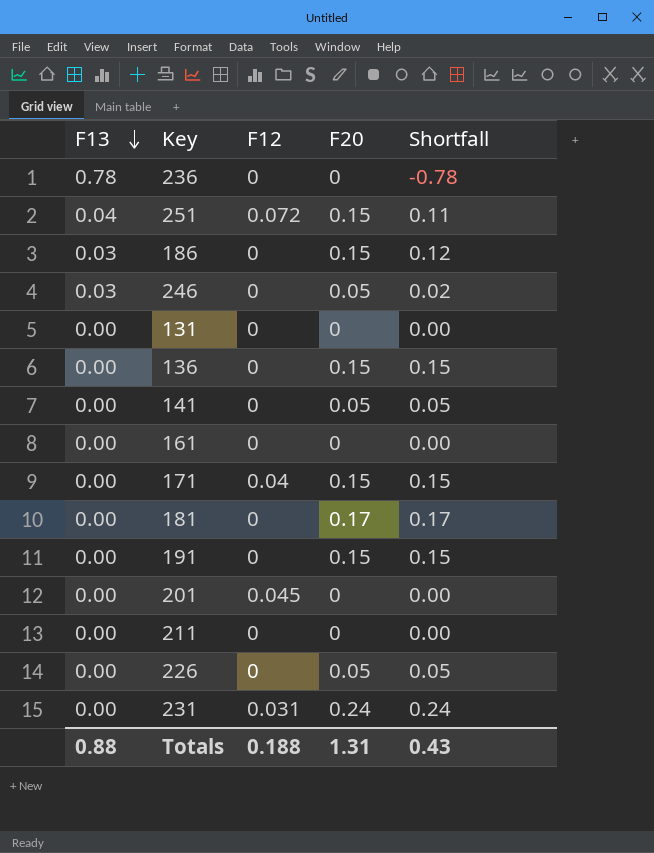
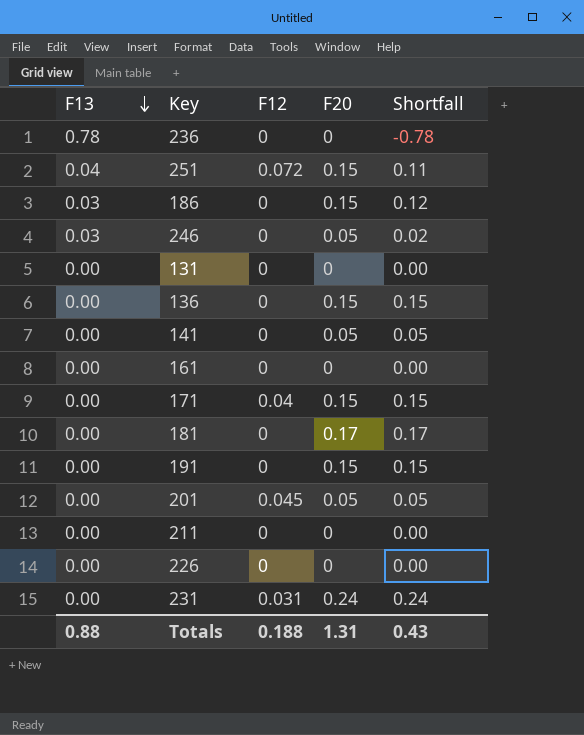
201 | F20: 0 -> 0.05
201 | Shortfall: 0.00 -> 0.05
226 | F20: 0.05 -> 0
226 | Shortfall: 0.05 -> 0.00

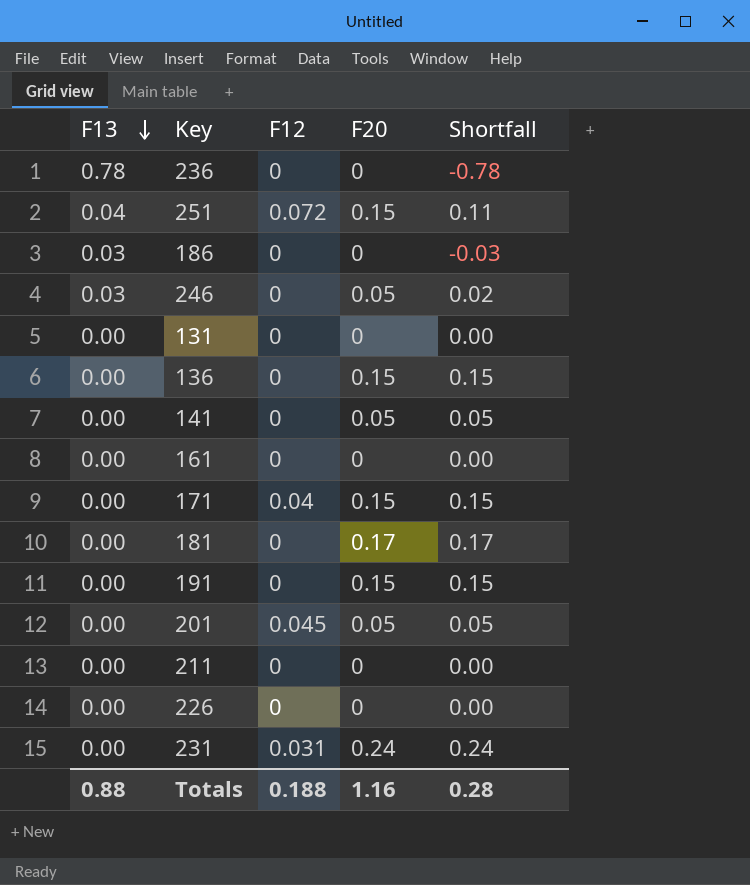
186 | F20: 0.15 -> 0
186 | Shortfall: 0.12 -> -0.03
Totals | F20: 1.31 -> 1.16
Totals | Shortfall: 0.43 -> 0.28

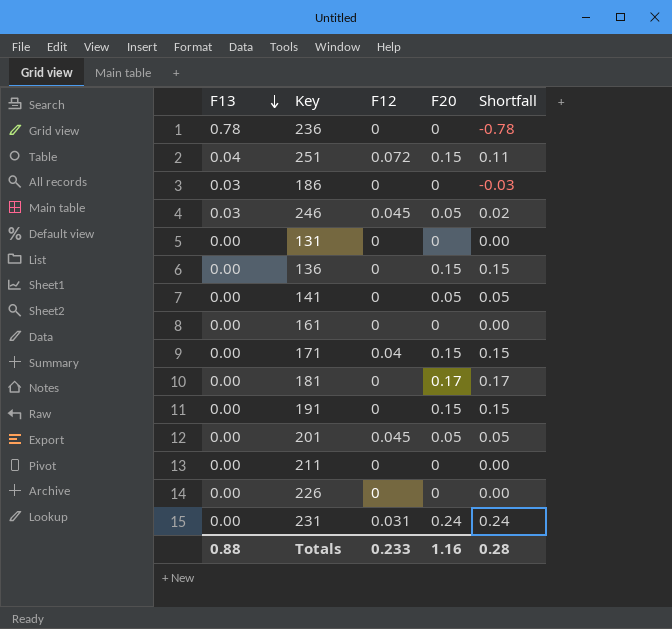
246 | F12: 0 -> 0.045
Totals | F12: 0.188 -> 0.233

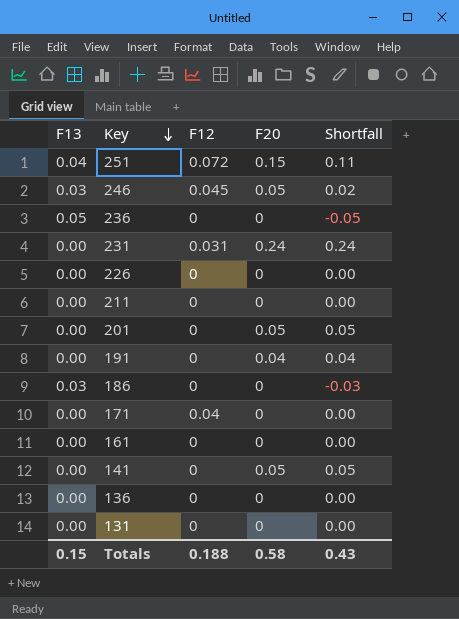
row order: F13 descending -> Key descending
row 181: 0.00 | 0 | 0.17 | 0.17 -> none
236 | F13: 0.78 -> 0.05
236 | Shortfall: -0.78 -> -0.05
201 | F12: 0.045 -> 0
191 | F20: 0.15 -> 0.04
191 | Shortfall: 0.15 -> 0.04
171 | F20: 0.15 -> 0
171 | Shortfall: 0.15 -> 0.00
136 | F20: 0.15 -> 0
136 | Shortfall: 0.15 -> 0.00
Totals | F13: 0.88 -> 0.15
Totals | F12: 0.233 -> 0.188
Totals | F20: 1.16 -> 0.58
Totals | Shortfall: 0.28 -> 0.43

